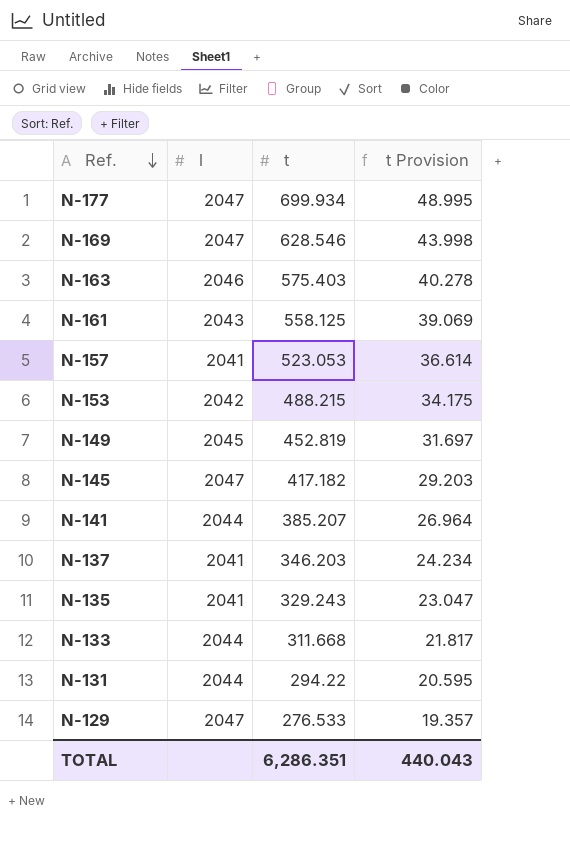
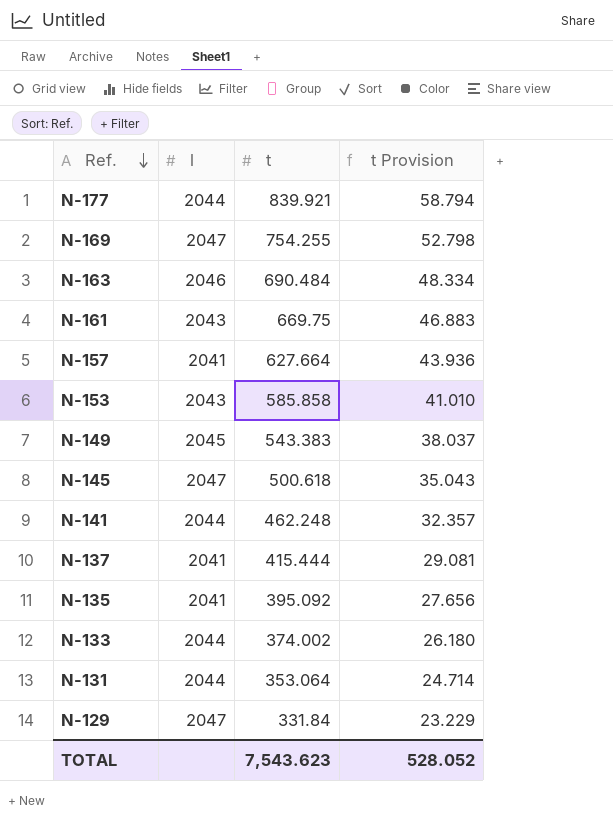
N-177 | l: 2047 -> 2044
N-177 | t: 699.934 -> 839.921
N-177 | t Provision: 48.995 -> 58.794
N-169 | t: 628.546 -> 754.255
N-169 | t Provision: 43.998 -> 52.798
N-163 | t: 575.403 -> 690.484
N-163 | t Provision: 40.278 -> 48.334
N-161 | t: 558.125 -> 669.75
N-161 | t Provision: 39.069 -> 46.883
N-157 | t: 523.053 -> 627.664
N-157 | t Provision: 36.614 -> 43.936
N-153 | l: 2042 -> 2043
N-153 | t: 488.215 -> 585.858
N-153 | t Provision: 34.175 -> 41.010
N-149 | t: 452.819 -> 543.383
N-149 | t Provision: 31.697 -> 38.037
N-145 | t: 417.182 -> 500.618
N-145 | t Provision: 29.203 -> 35.043
N-141 | t: 385.207 -> 462.248
N-141 | t Provision: 26.964 -> 32.357
N-137 | t: 346.203 -> 415.444
N-137 | t Provision: 24.234 -> 29.081
N-135 | t: 329.243 -> 395.092
N-135 | t Provision: 23.047 -> 27.656
N-133 | t: 311.668 -> 374.002
N-133 | t Provision: 21.817 -> 26.180
N-131 | t: 294.22 -> 353.064
N-131 | t Provision: 20.595 -> 24.714
N-129 | t: 276.533 -> 331.84
N-129 | t Provision: 19.357 -> 23.229
TOTAL | t: 6,286.351 -> 7,543.623
TOTAL | t Provision: 440.043 -> 528.052

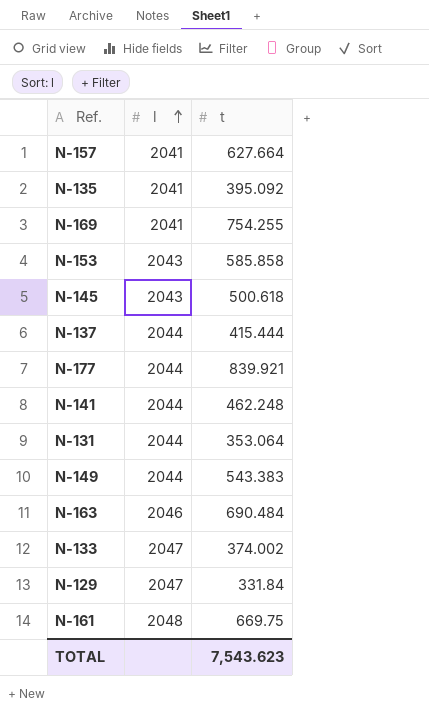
row order: Ref. descending -> l ascending
column t Provision | formula: [t] * 0.07 -> none
N-169 | l: 2047 -> 2041
N-145 | l: 2047 -> 2043
N-137 | l: 2041 -> 2044
N-149 | l: 2045 -> 2044
N-133 | l: 2044 -> 2047
N-161 | l: 2043 -> 2048

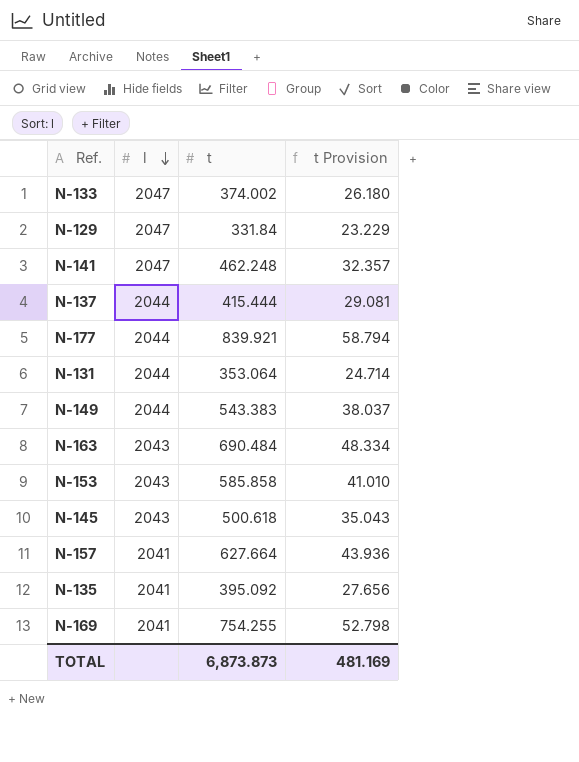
row order: l ascending -> l descending
column t Provision | formula: none -> [t] * 0.07
row N-161: 2048 | 669.75 -> none
N-141 | l: 2044 -> 2047
N-163 | l: 2046 -> 2043
TOTAL | t: 7,543.623 -> 6,873.873

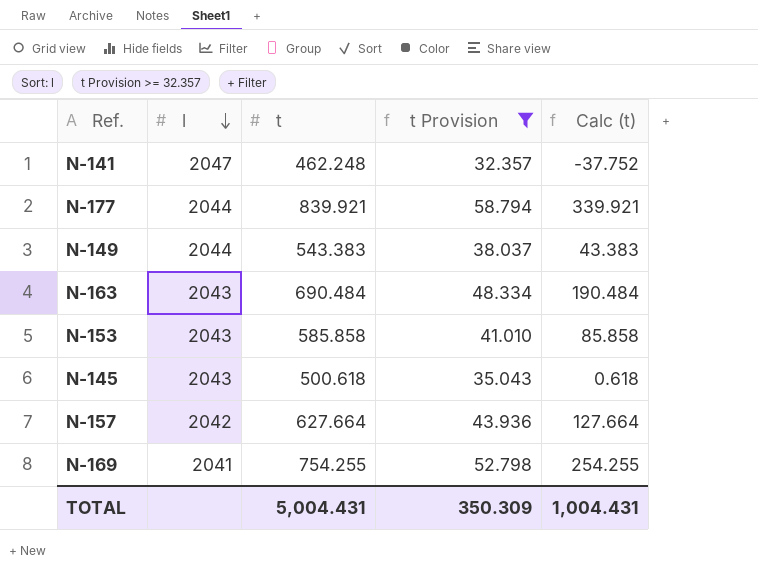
filter: none -> t Provision >= 32.357
column Calc (t) | formula: none -> [t] - 500
N-157 | l: 2041 -> 2042
TOTAL | t: 6,873.873 -> 5,004.431
TOTAL | t Provision: 481.169 -> 350.309

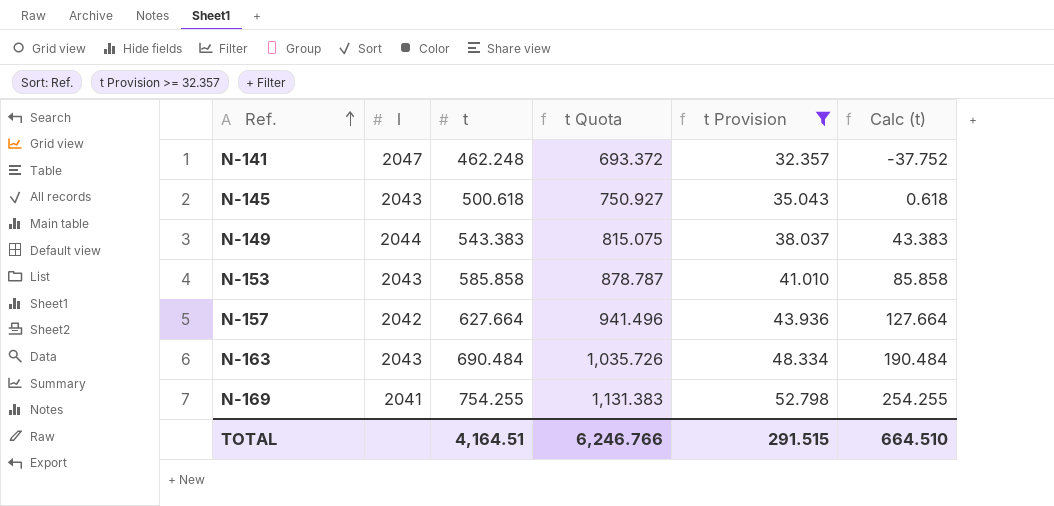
row order: l descending -> Ref. ascending
column t Quota | formula: none -> [t] * 1.5
row N-177: 2044 | 839.921 | 58.794 | 339.921 -> none
TOTAL | t: 5,004.431 -> 4,164.51
TOTAL | t Provision: 350.309 -> 291.515
TOTAL | Calc (t): 1,004.431 -> 664.510

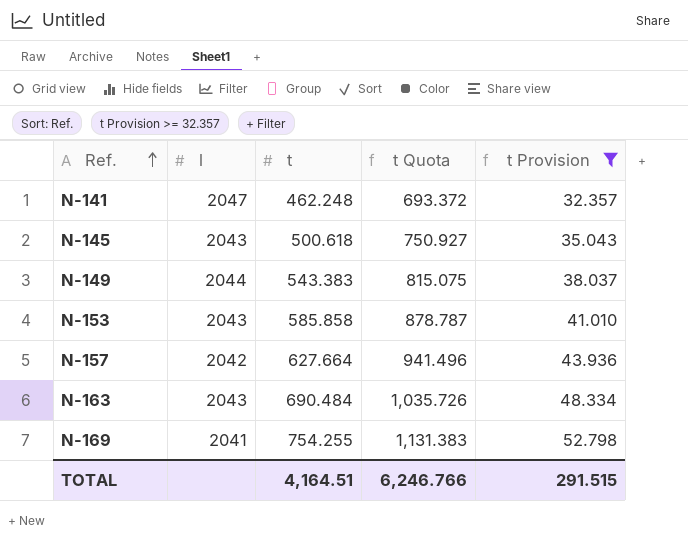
column Calc (t) | formula: [t] - 500 -> none

